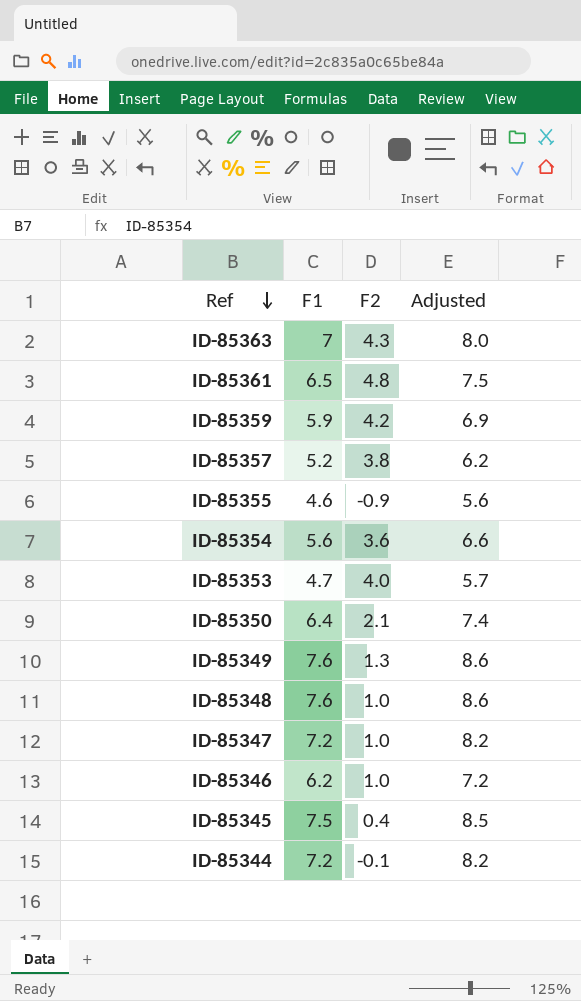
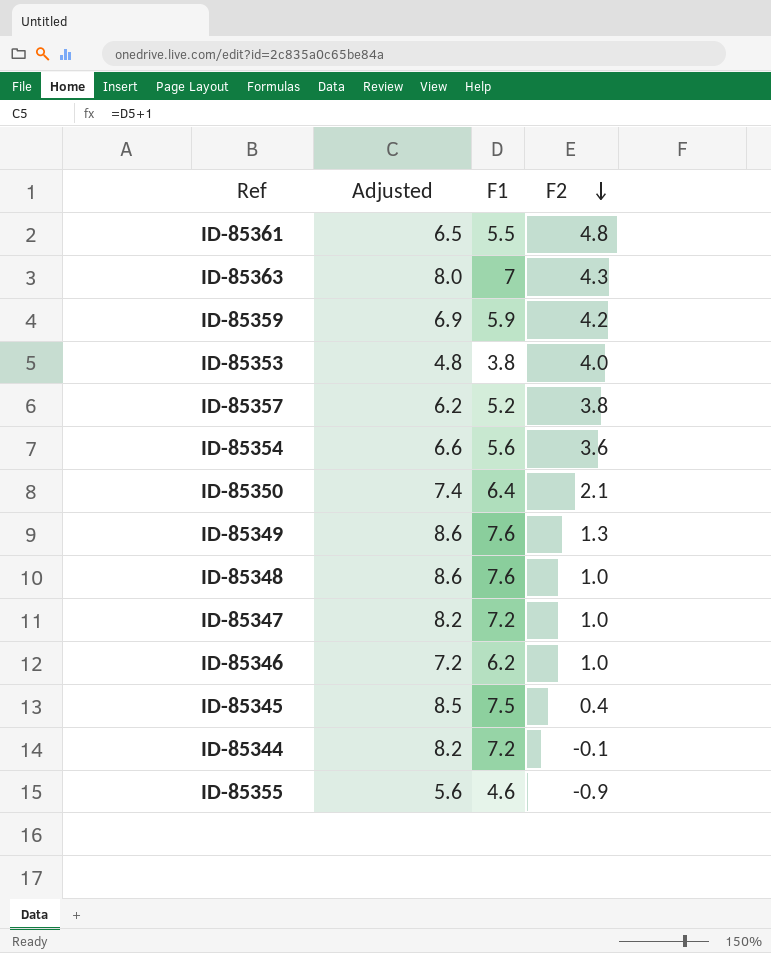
row order: Ref descending -> F2 descending
column Adjusted | position: 4 -> 2
ID-85361 | Adjusted: 7.5 -> 6.5
ID-85361 | F1: 6.5 -> 5.5
ID-85353 | Adjusted: 5.7 -> 4.8
ID-85353 | F1: 4.7 -> 3.8

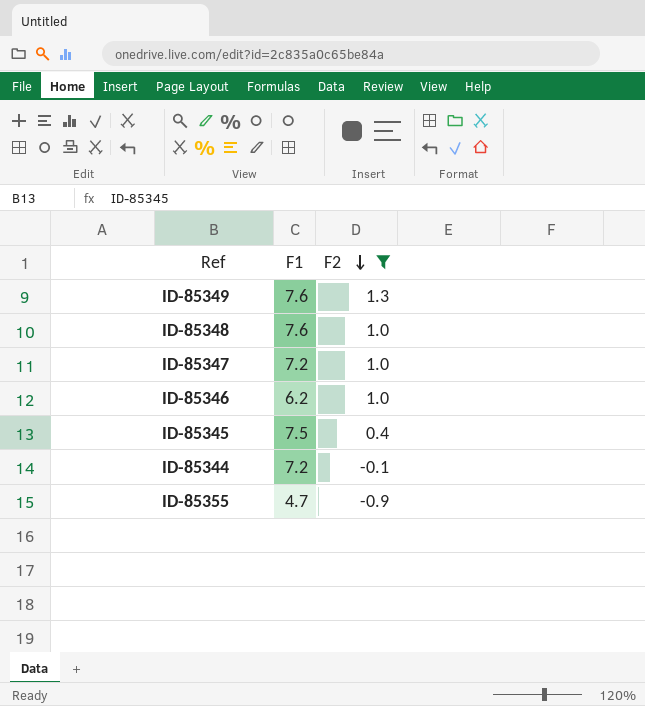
filter: none -> F2 <= 1.3
column Adjusted | formula: [F1] + 1 -> none
ID-85355 | F1: 4.6 -> 4.7

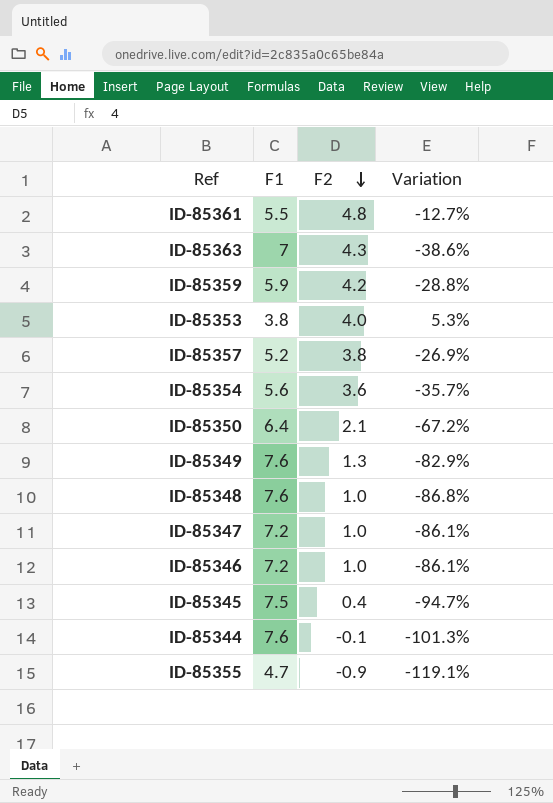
filter: F2 <= 1.3 -> none
column Variation | formula: none -> ([F2] - [F1]) / [F1]
ID-85346 | F1: 6.2 -> 7.2
ID-85344 | F1: 7.2 -> 7.6

